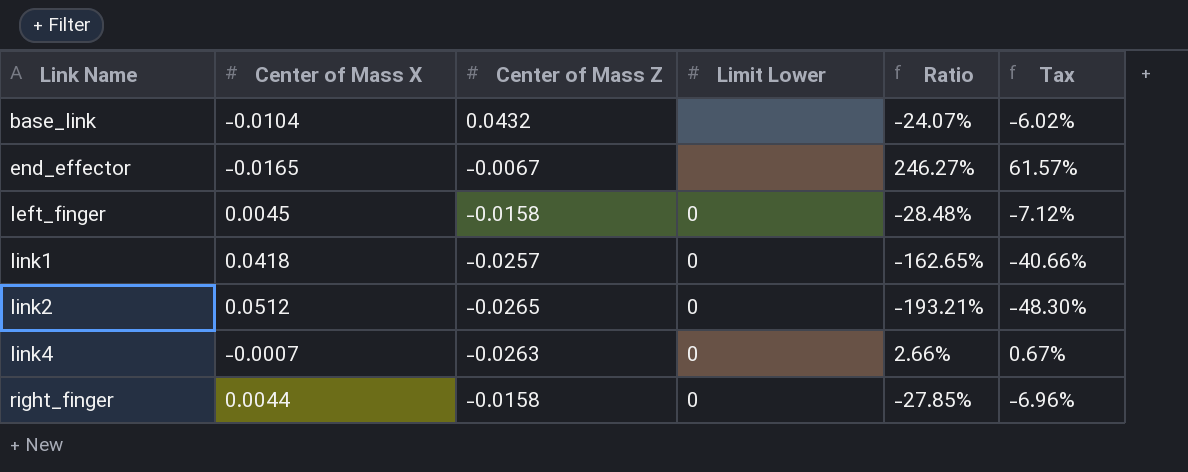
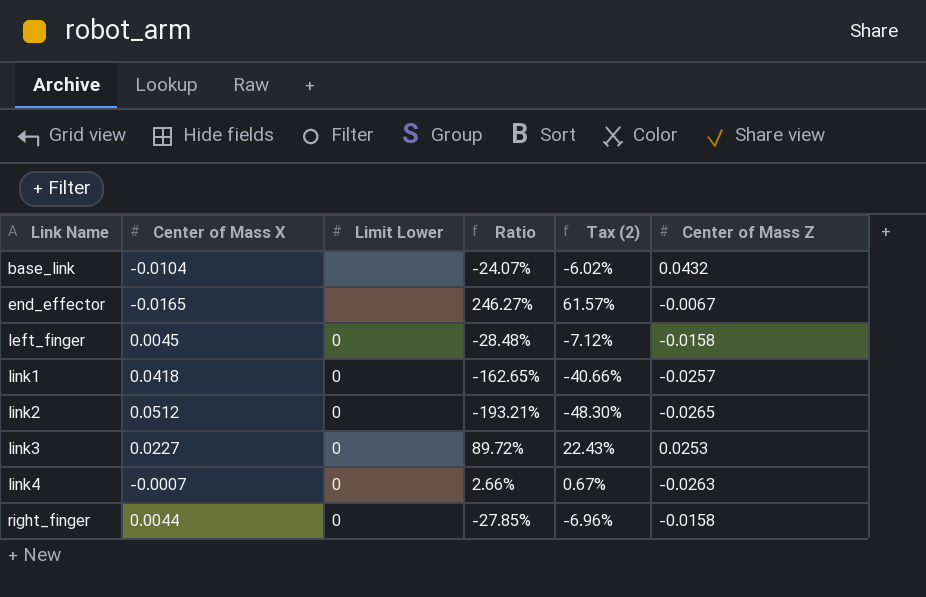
column name: Tax -> Tax (2)
column Center of Mass Z | position: 3 -> 6
row link3: none -> 0.0227 | 0 | 89.72% | 22.43% | 0.0253

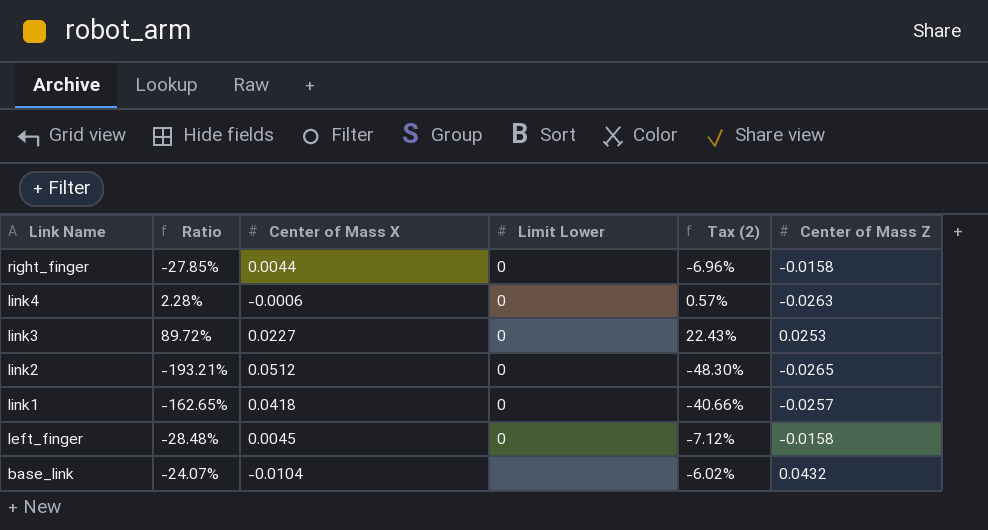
row order: Link Name ascending -> Link Name descending
column Ratio | position: 4 -> 2
row end_effector: -0.0165 | none | 246.27% | 61.57% | -0.0067 -> none
link4 | Ratio: 2.66% -> 2.28%
link4 | Center of Mass X: -0.0007 -> -0.0006
link4 | Tax (2): 0.67% -> 0.57%

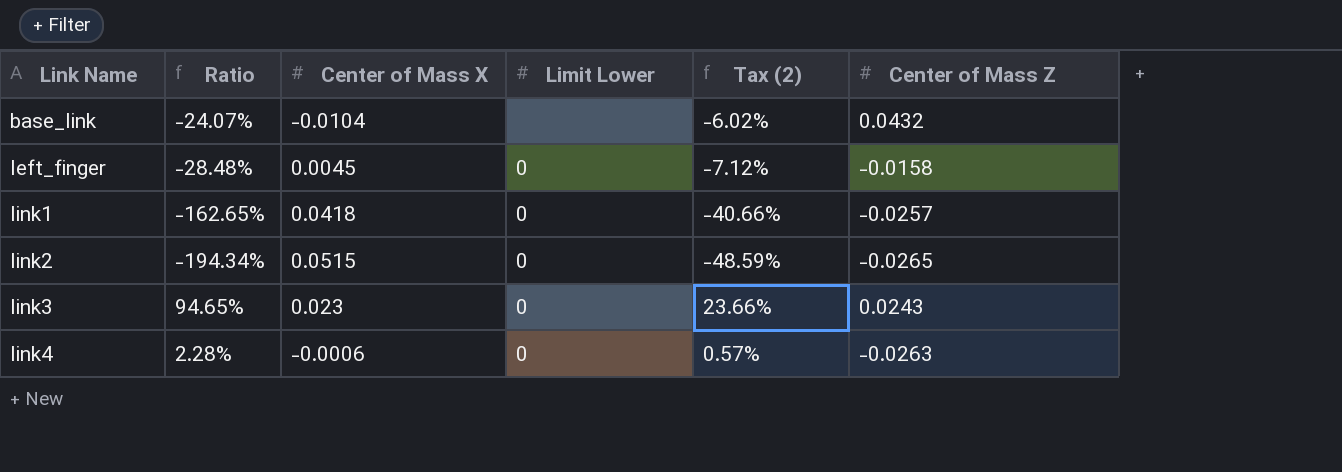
row order: Link Name descending -> Link Name ascending
row right_finger: -27.85% | 0.0044 | 0 | -6.96% | -0.0158 -> none
link2 | Ratio: -193.21% -> -194.34%
link2 | Center of Mass X: 0.0512 -> 0.0515
link2 | Tax (2): -48.30% -> -48.59%
link3 | Ratio: 89.72% -> 94.65%
link3 | Center of Mass X: 0.0227 -> 0.023
link3 | Tax (2): 22.43% -> 23.66%
link3 | Center of Mass Z: 0.0253 -> 0.0243

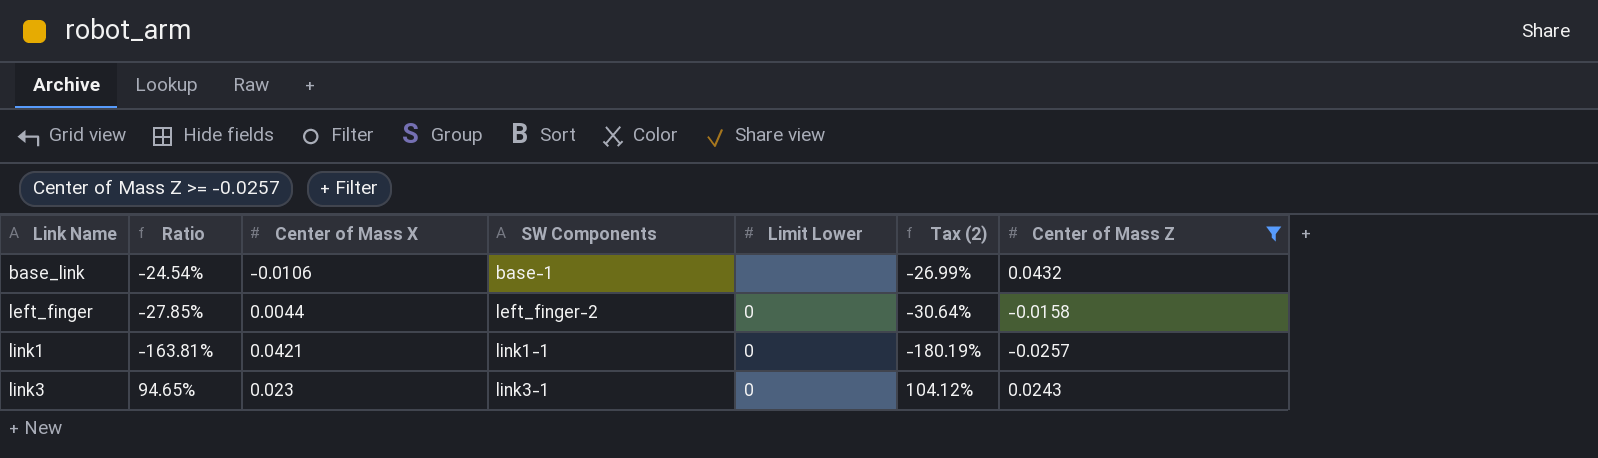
filter: none -> Center of Mass Z >= -0.0257
column SW Components | position: none -> 4
column Tax (2) | formula: [Ratio] * 0.25 -> [Ratio] * 1.1
base_link | Ratio: -24.07% -> -24.54%
base_link | Center of Mass X: -0.0104 -> -0.0106
left_finger | Ratio: -28.48% -> -27.85%
left_finger | Center of Mass X: 0.0045 -> 0.0044
link1 | Ratio: -162.65% -> -163.81%
link1 | Center of Mass X: 0.0418 -> 0.0421

